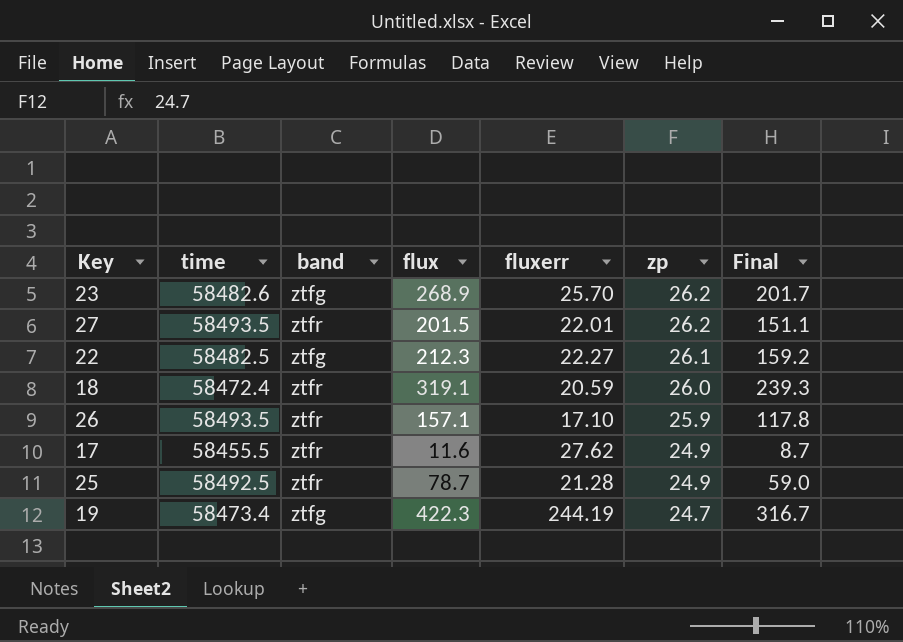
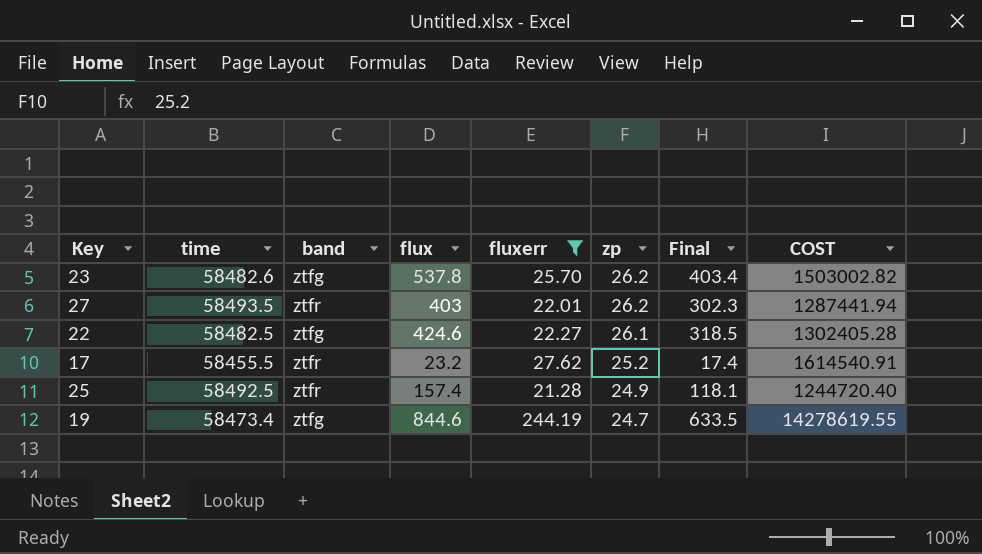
filter: none -> fluxerr >= 21.28
column COST | formula: none -> [time] * [fluxerr]
23 | flux: 268.9 -> 537.8
23 | Final: 201.7 -> 403.4
27 | flux: 201.5 -> 403
27 | Final: 151.1 -> 302.3
22 | flux: 212.3 -> 424.6
22 | Final: 159.2 -> 318.5
17 | flux: 11.6 -> 23.2
17 | zp: 24.9 -> 25.2
17 | Final: 8.7 -> 17.4
25 | flux: 78.7 -> 157.4
25 | Final: 59.0 -> 118.1
19 | flux: 422.3 -> 844.6
19 | Final: 316.7 -> 633.5

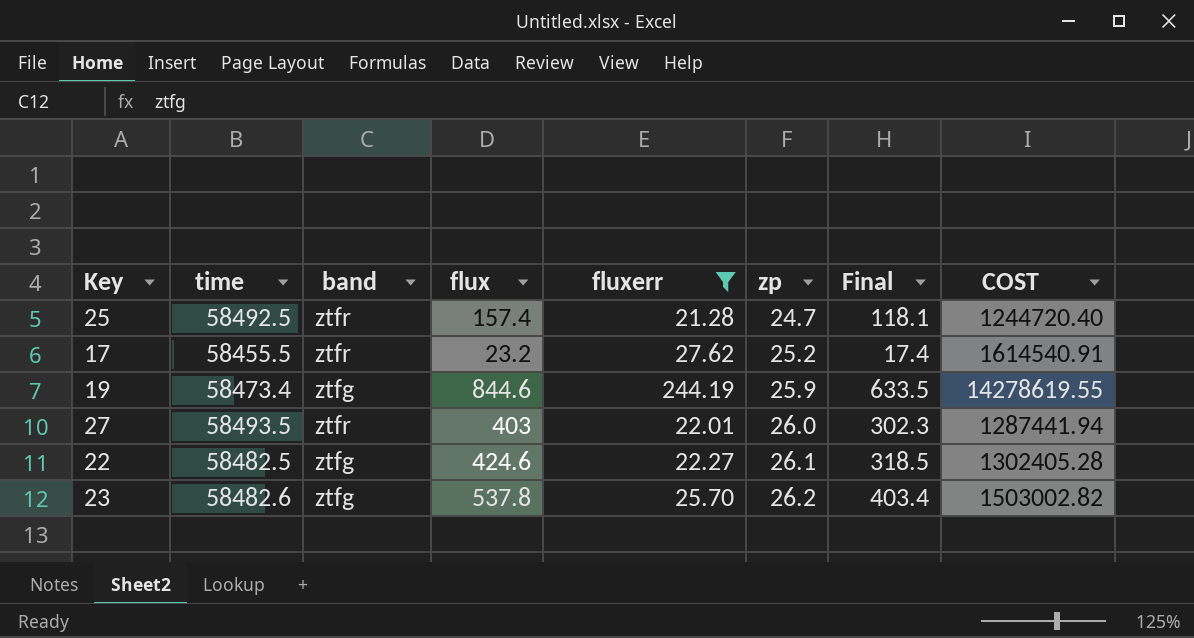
row order: zp descending -> zp ascending
25 | zp: 24.9 -> 24.7
19 | zp: 24.7 -> 25.9
27 | zp: 26.2 -> 26.0

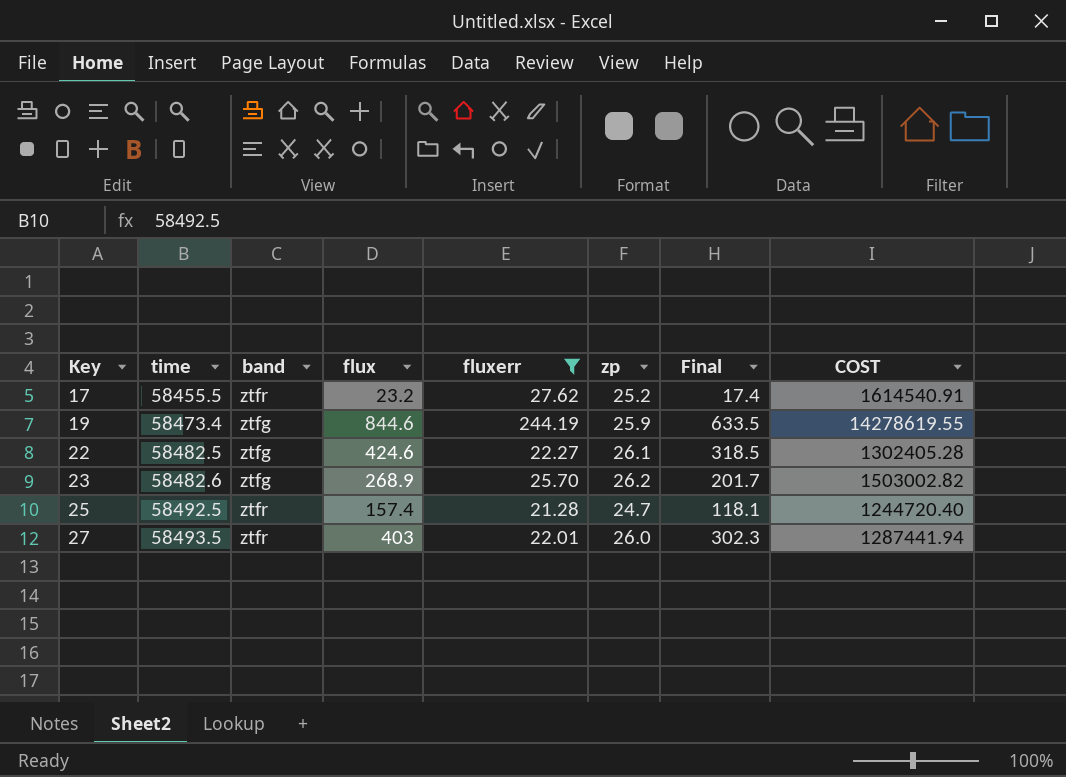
row order: zp ascending -> Key ascending
23 | flux: 537.8 -> 268.9
23 | Final: 403.4 -> 201.7

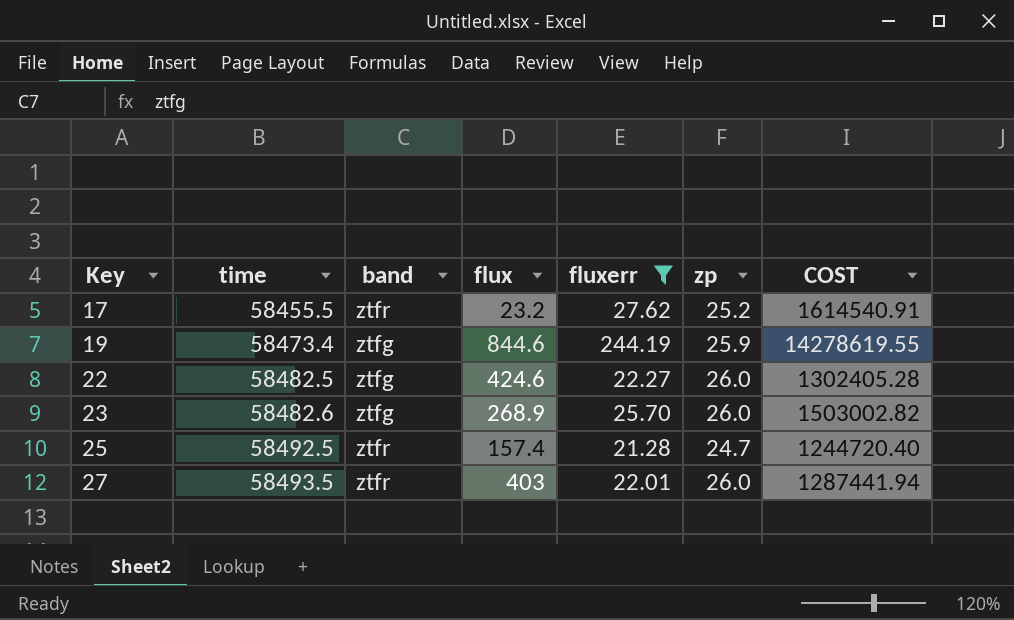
column Final | formula: [flux] * 0.75 -> none
22 | zp: 26.1 -> 26.0
23 | zp: 26.2 -> 26.0

